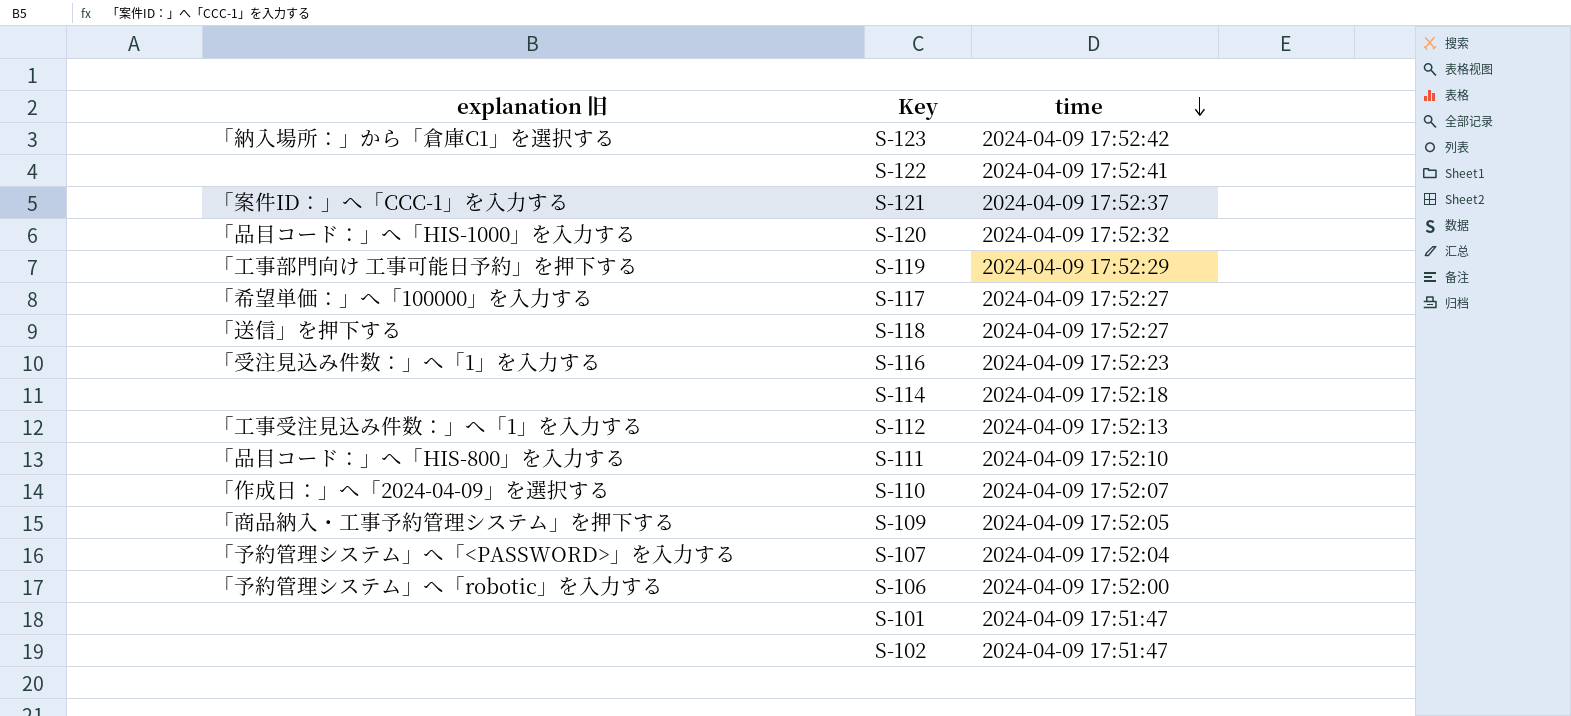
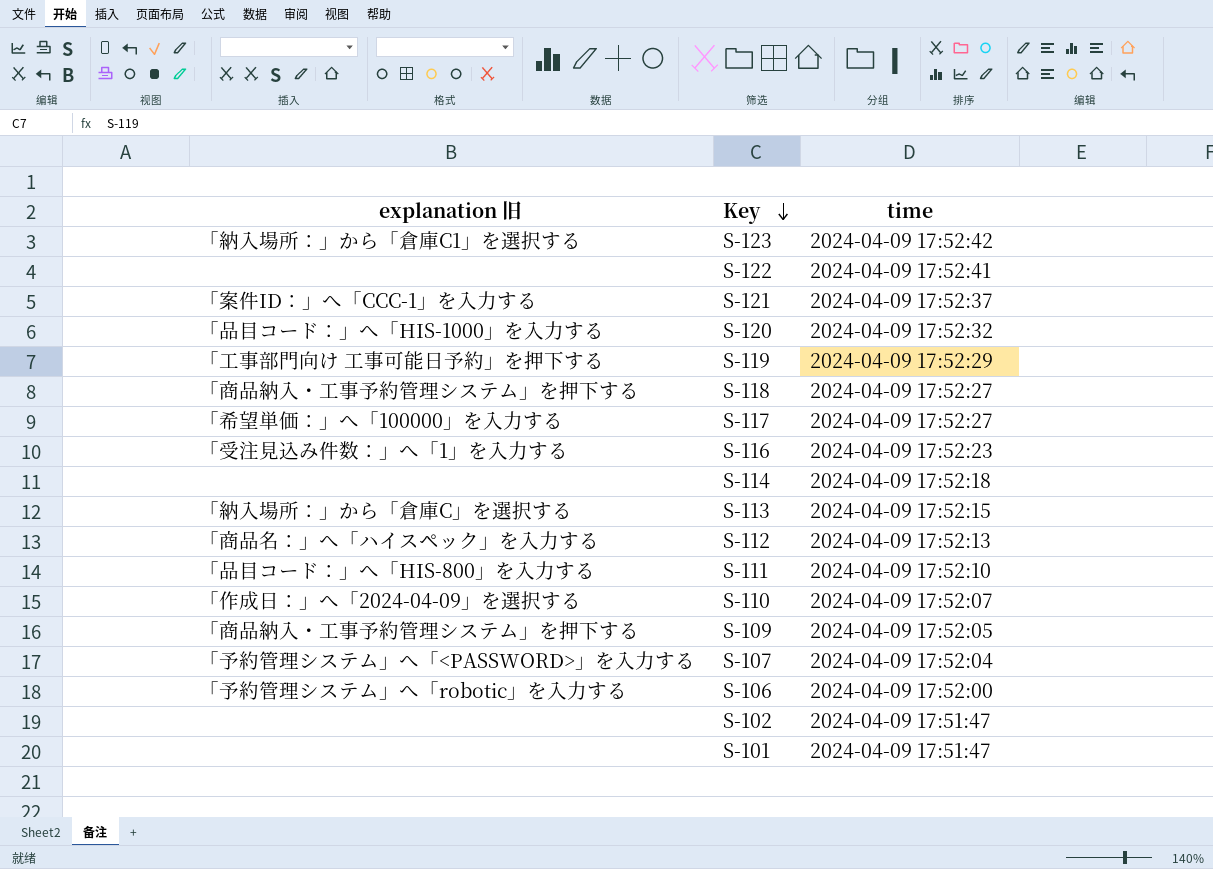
row order: time descending -> Key descending
S-118 | explanation 旧: 「送信」を押下する -> 「商品納入・工事予約管理システム」を押下する
row S-113: none -> 「納入場所：」から「倉庫C」を選択する | 2024-04-09 17:52:15
S-112 | explanation 旧: 「工事受注見込み件数：」へ「1」を入力する -> 「商品名：」へ「ハイスペック」を入力する

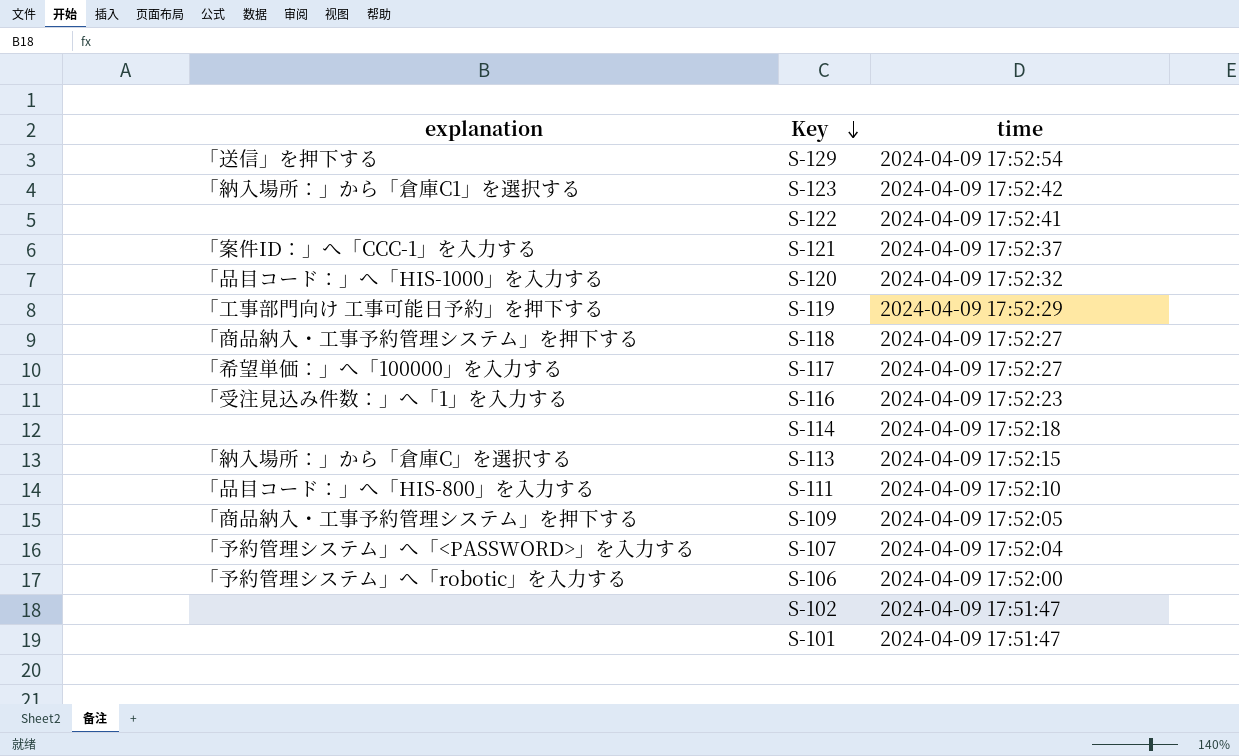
column name: explanation 旧 -> explanation
row S-112: 「商品名：」へ「ハイスペック」を入力する | 2024-04-09 17:52:13 -> none
row S-110: 「作成日：」へ「2024-04-09」を選択する | 2024-04-09 17:52:07 -> none
row S-129: none -> 「送信」を押下する | 2024-04-09 17:52:54

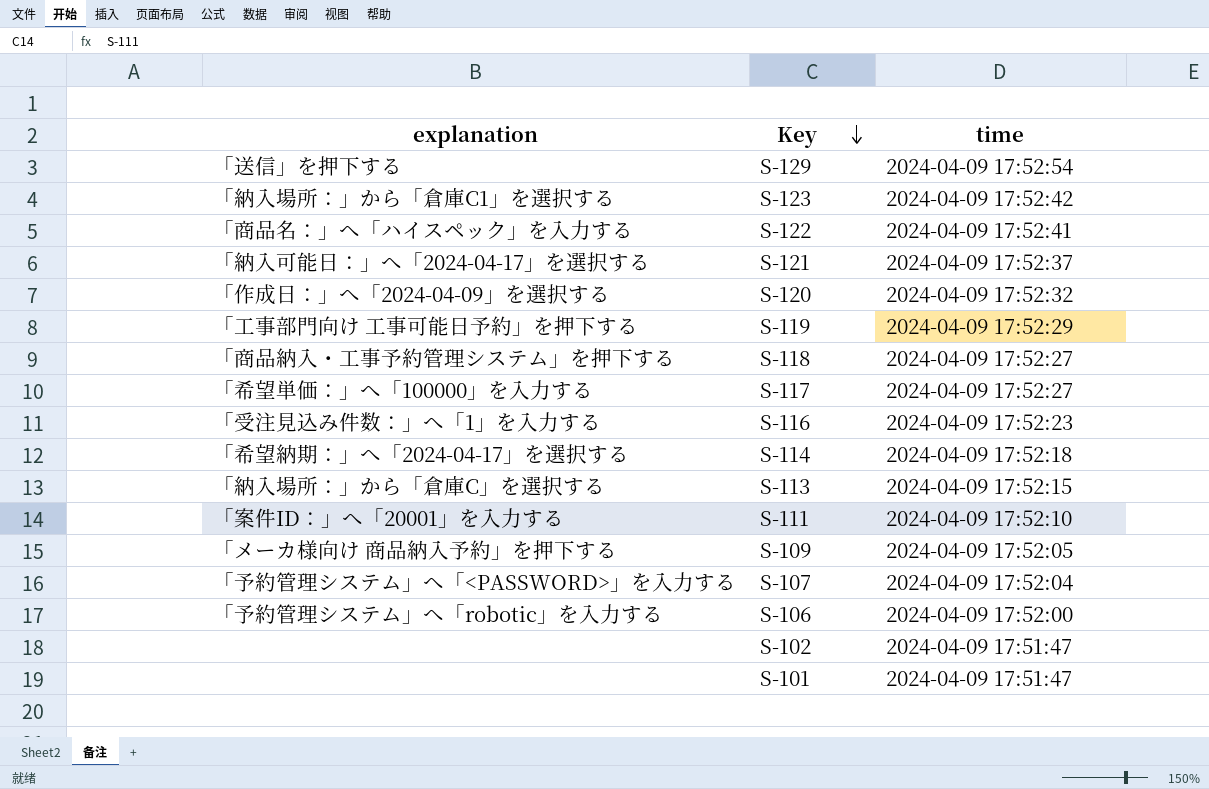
S-122 | explanation: none -> 「商品名：」へ「ハイスペック」を入力する
S-121 | explanation: 「案件ID：」へ「CCC-1」を入力する -> 「納入可能日：」へ「2024-04-17」を選択する
S-120 | explanation: 「品目コード：」へ「HIS-1000」を入力する -> 「作成日：」へ「2024-04-09」を選択する
S-114 | explanation: none -> 「希望納期：」へ「2024-04-17」を選択する
S-111 | explanation: 「品目コード：」へ「HIS-800」を入力する -> 「案件ID：」へ「20001」を入力する
S-109 | explanation: 「商品納入・工事予約管理システム」を押下する -> 「メーカ様向け 商品納入予約」を押下する

